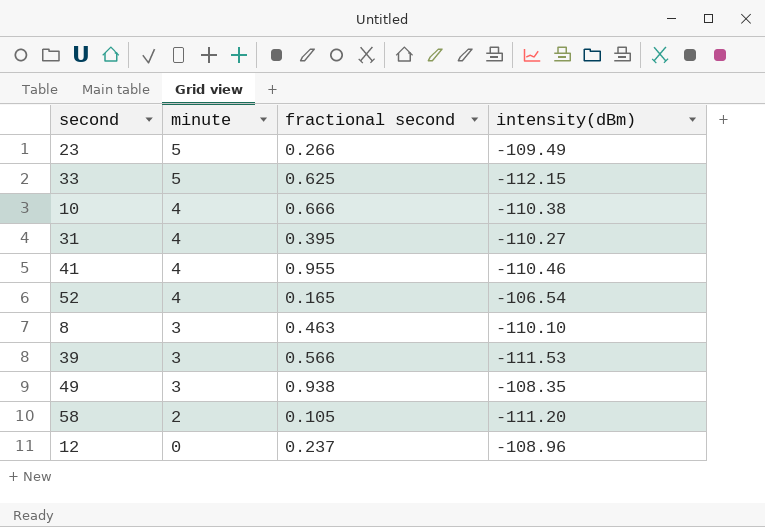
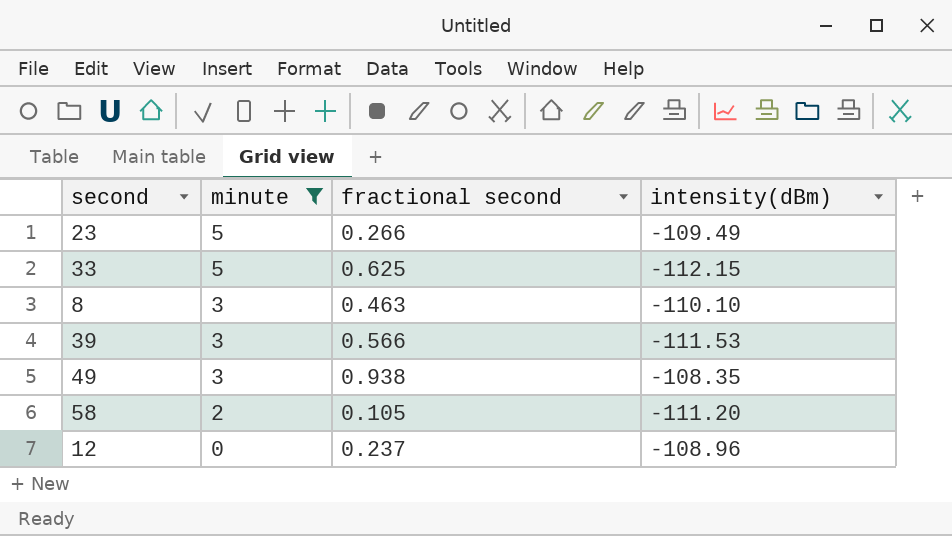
filter: none -> minute != 4

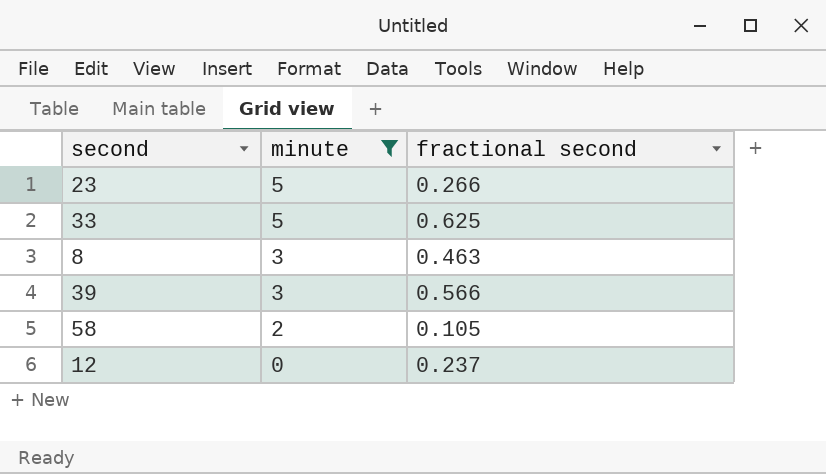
column intensity(dBm) | position: 4 -> none
row 49: 3 | 0.938 | -108.35 -> none

